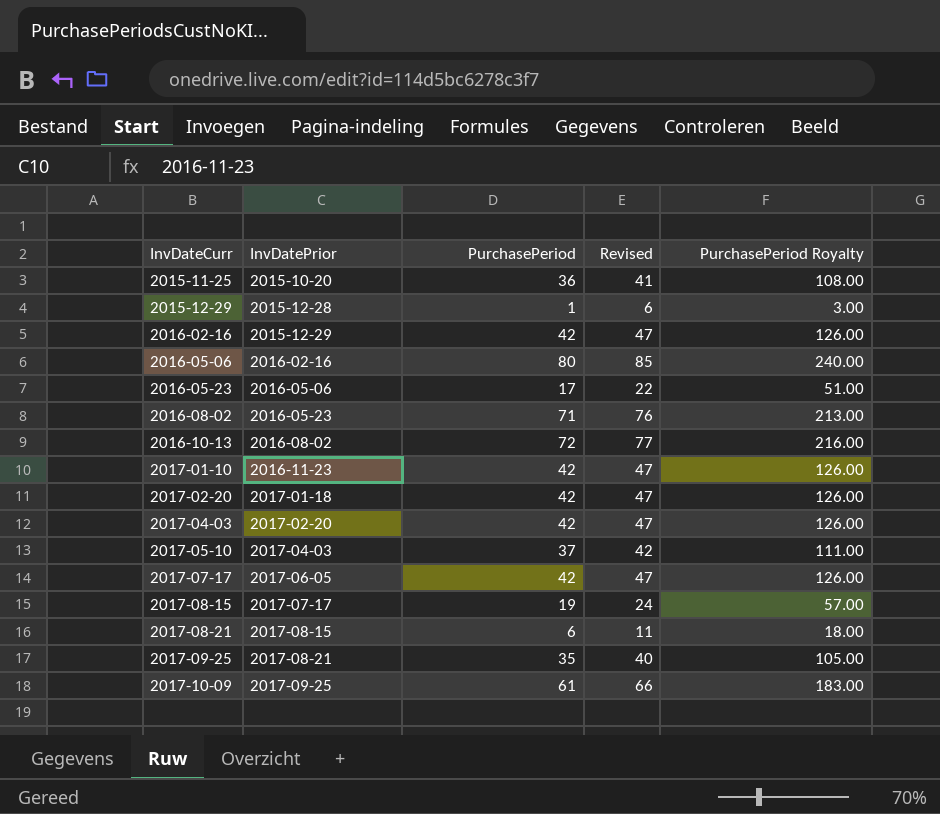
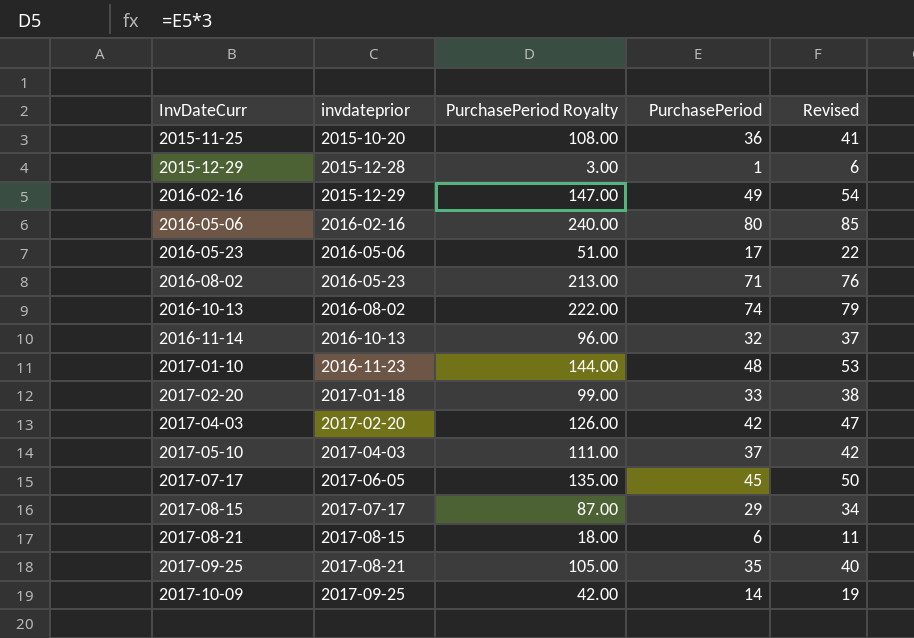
column name: InvDatePrior -> invdateprior
column PurchasePeriod Royalty | position: 5 -> 3
2016-02-16 | PurchasePeriod Royalty: 126.00 -> 147.00
2016-02-16 | PurchasePeriod: 42 -> 49
2016-02-16 | Revised: 47 -> 54
2016-10-13 | PurchasePeriod Royalty: 216.00 -> 222.00
2016-10-13 | PurchasePeriod: 72 -> 74
2016-10-13 | Revised: 77 -> 79
row 2016-11-14: none -> 2016-10-13 | 96.00 | 32 | 37
2017-01-10 | PurchasePeriod Royalty: 126.00 -> 144.00
2017-01-10 | PurchasePeriod: 42 -> 48
2017-01-10 | Revised: 47 -> 53
2017-02-20 | PurchasePeriod Royalty: 126.00 -> 99.00
2017-02-20 | PurchasePeriod: 42 -> 33
2017-02-20 | Revised: 47 -> 38
2017-07-17 | PurchasePeriod Royalty: 126.00 -> 135.00
2017-07-17 | PurchasePeriod: 42 -> 45
2017-07-17 | Revised: 47 -> 50
2017-08-15 | PurchasePeriod Royalty: 57.00 -> 87.00
2017-08-15 | PurchasePeriod: 19 -> 29
2017-08-15 | Revised: 24 -> 34
2017-10-09 | PurchasePeriod Royalty: 183.00 -> 42.00
2017-10-09 | PurchasePeriod: 61 -> 14
2017-10-09 | Revised: 66 -> 19

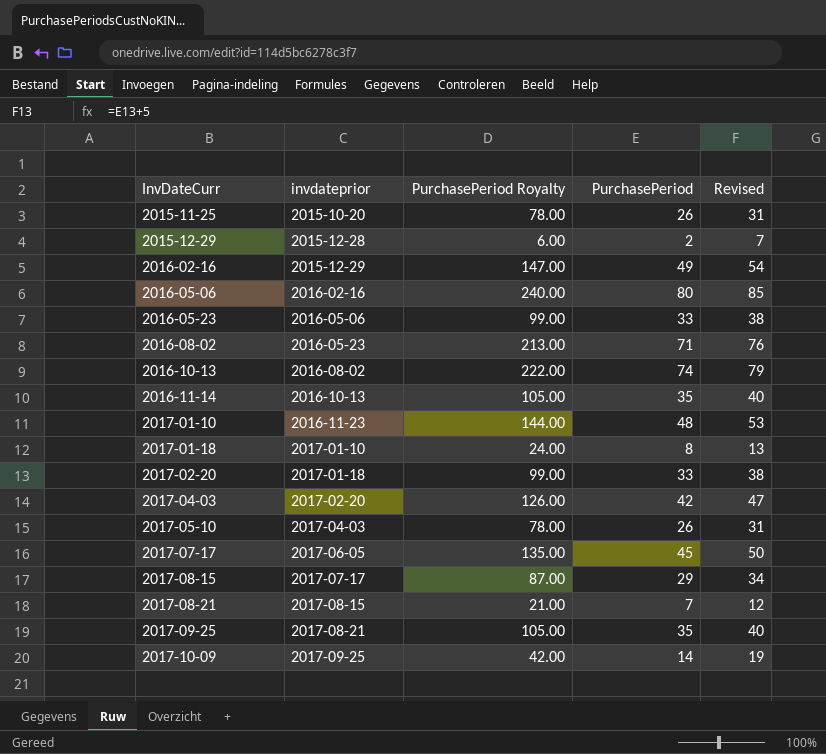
2015-11-25 | PurchasePeriod Royalty: 108.00 -> 78.00
2015-11-25 | PurchasePeriod: 36 -> 26
2015-11-25 | Revised: 41 -> 31
2015-12-29 | PurchasePeriod Royalty: 3.00 -> 6.00
2015-12-29 | PurchasePeriod: 1 -> 2
2015-12-29 | Revised: 6 -> 7
2016-05-23 | PurchasePeriod Royalty: 51.00 -> 99.00
2016-05-23 | PurchasePeriod: 17 -> 33
2016-05-23 | Revised: 22 -> 38
2016-11-14 | PurchasePeriod Royalty: 96.00 -> 105.00
2016-11-14 | PurchasePeriod: 32 -> 35
2016-11-14 | Revised: 37 -> 40
row 2017-01-18: none -> 2017-01-10 | 24.00 | 8 | 13
2017-05-10 | PurchasePeriod Royalty: 111.00 -> 78.00
2017-05-10 | PurchasePeriod: 37 -> 26
2017-05-10 | Revised: 42 -> 31
2017-08-21 | PurchasePeriod Royalty: 18.00 -> 21.00
2017-08-21 | PurchasePeriod: 6 -> 7
2017-08-21 | Revised: 11 -> 12

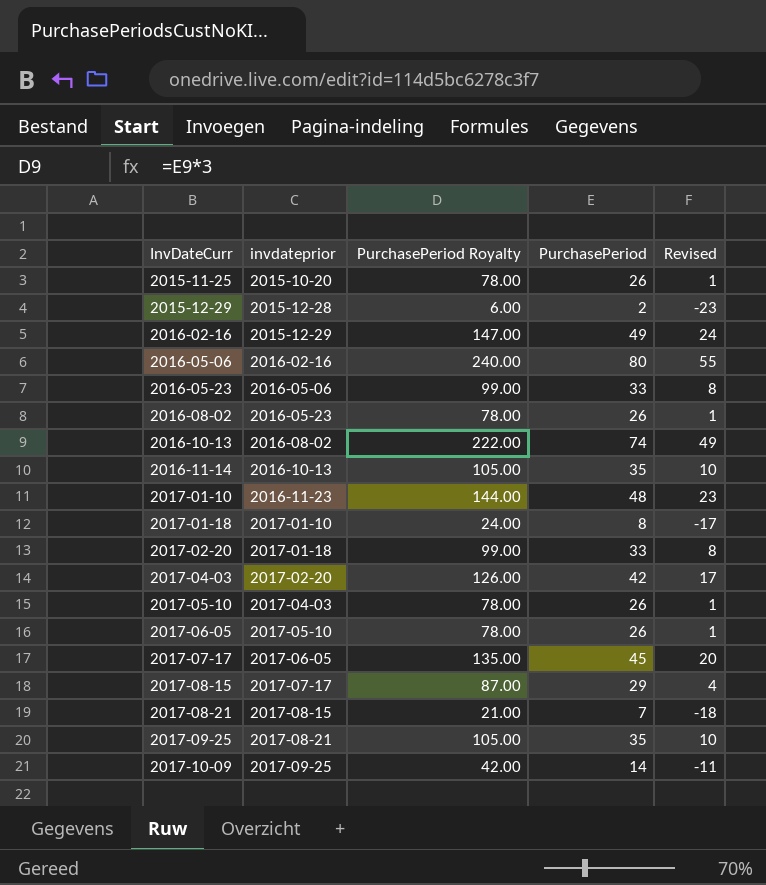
column Revised | formula: [PurchasePeriod] + 5 -> [PurchasePeriod] - 25
2016-08-02 | PurchasePeriod Royalty: 213.00 -> 78.00
2016-08-02 | PurchasePeriod: 71 -> 26
row 2017-06-05: none -> 2017-05-10 | 78.00 | 26 | 1

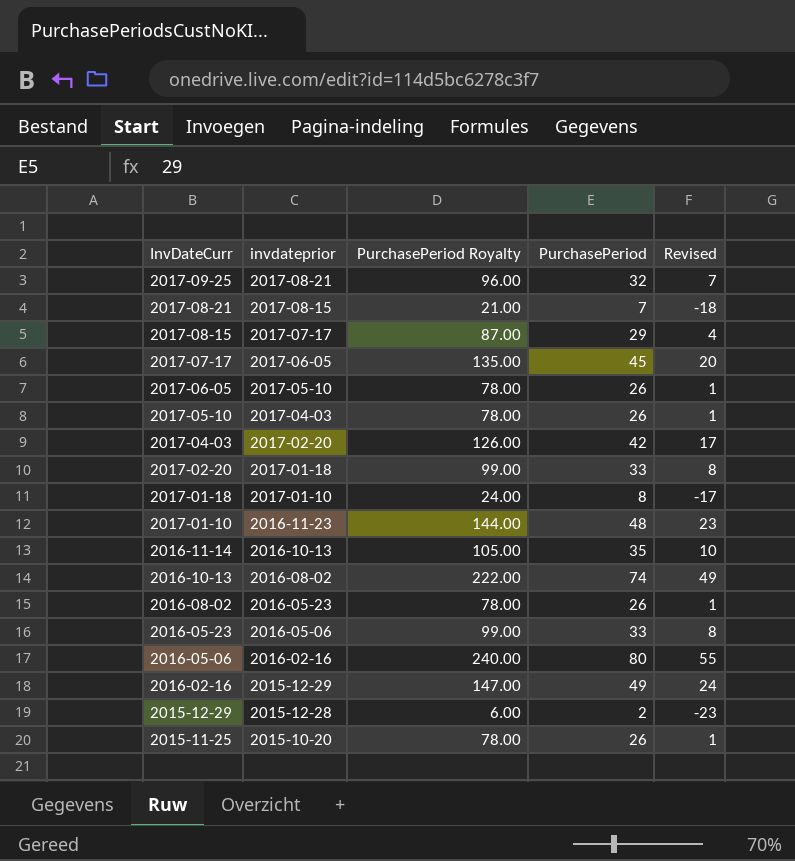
row order: InvDateCurr ascending -> InvDateCurr descending
row 2017-10-09: 2017-09-25 | 42.00 | 14 | -11 -> none
2017-09-25 | PurchasePeriod Royalty: 105.00 -> 96.00
2017-09-25 | PurchasePeriod: 35 -> 32
2017-09-25 | Revised: 10 -> 7

